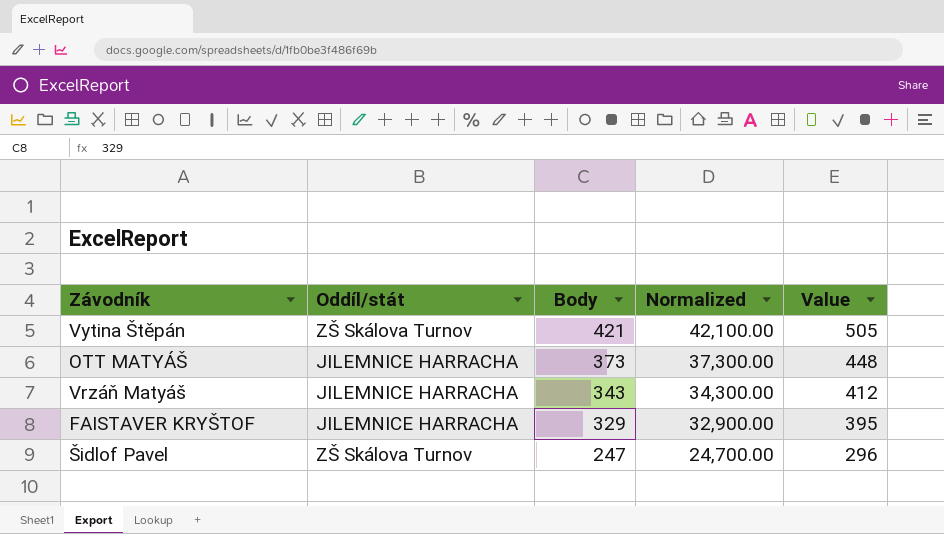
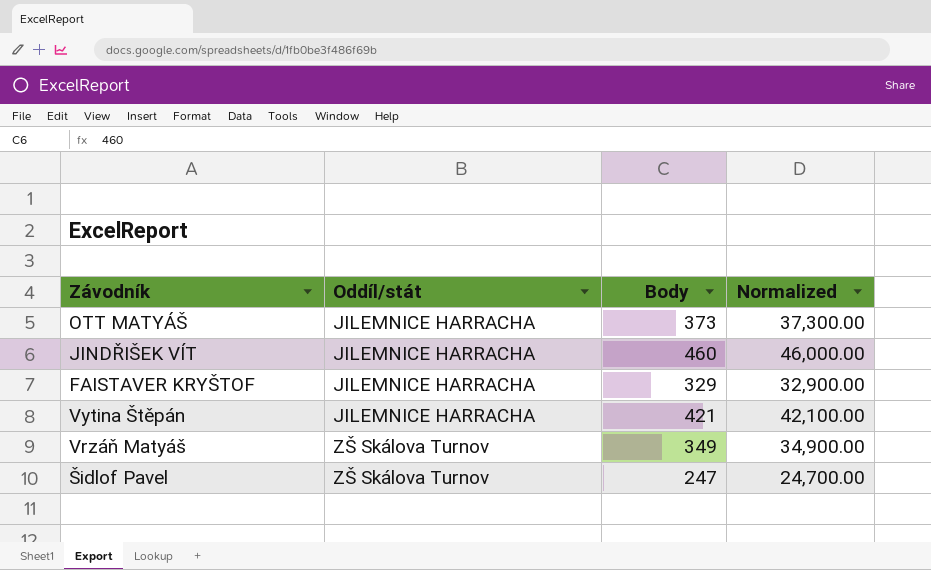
row order: Body descending -> Oddíl/stát ascending
column Value | formula: [Body] * 1.2 -> none
row JINDŘIŠEK VÍT: none -> JILEMNICE HARRACHA | 460 | 46,000.00
Vytina Štěpán | Oddíl/stát: ZŠ Skálova Turnov -> JILEMNICE HARRACHA
Vrzáň Matyáš | Oddíl/stát: JILEMNICE HARRACHA -> ZŠ Skálova Turnov
Vrzáň Matyáš | Body: 343 -> 349
Vrzáň Matyáš | Normalized: 34,300.00 -> 34,900.00

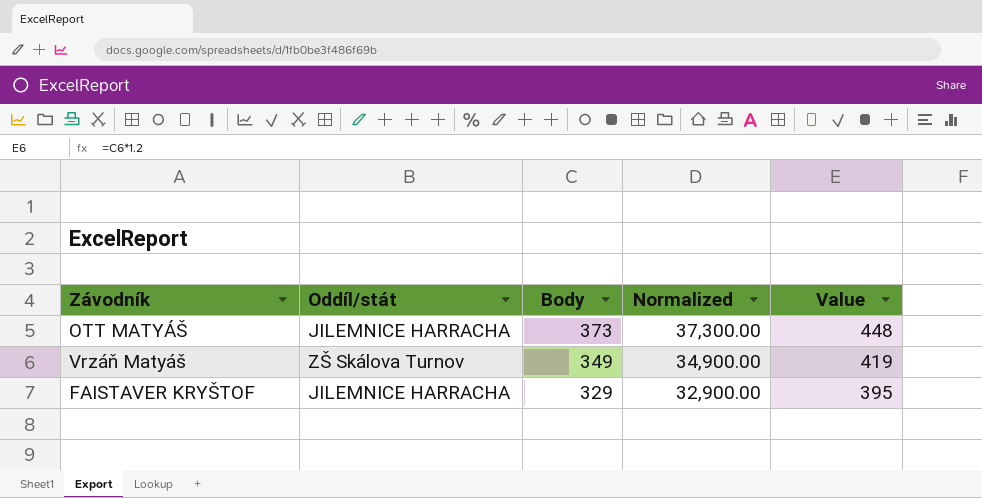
row order: Oddíl/stát ascending -> Body descending
column Value | formula: none -> [Body] * 1.2
row JINDŘIŠEK VÍT: JILEMNICE HARRACHA | 460 | 46,000.00 -> none
row Vytina Štěpán: JILEMNICE HARRACHA | 421 | 42,100.00 -> none
row Šidlof Pavel: ZŠ Skálova Turnov | 247 | 24,700.00 -> none

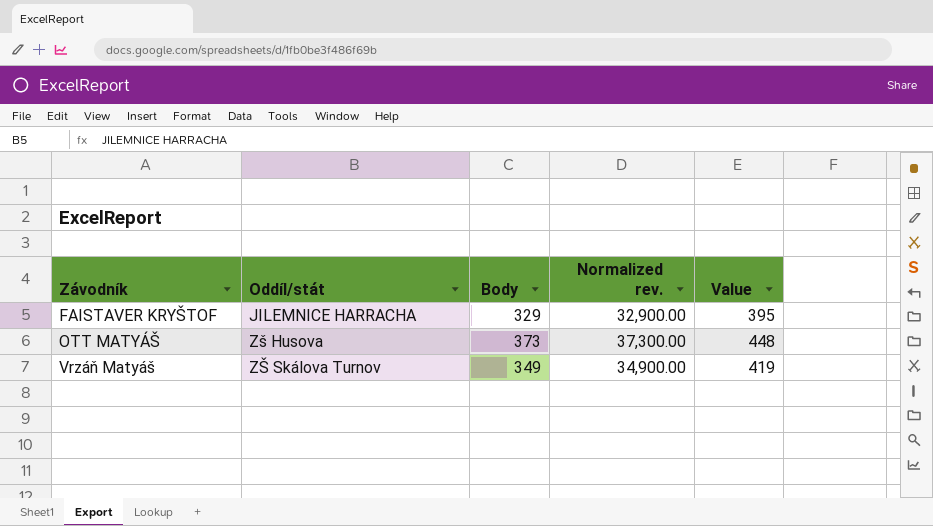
row order: Body descending -> Závodník ascending
column name: Normalized -> Normalized rev.
OTT MATYÁŠ | Oddíl/stát: JILEMNICE HARRACHA -> Zš Husova

